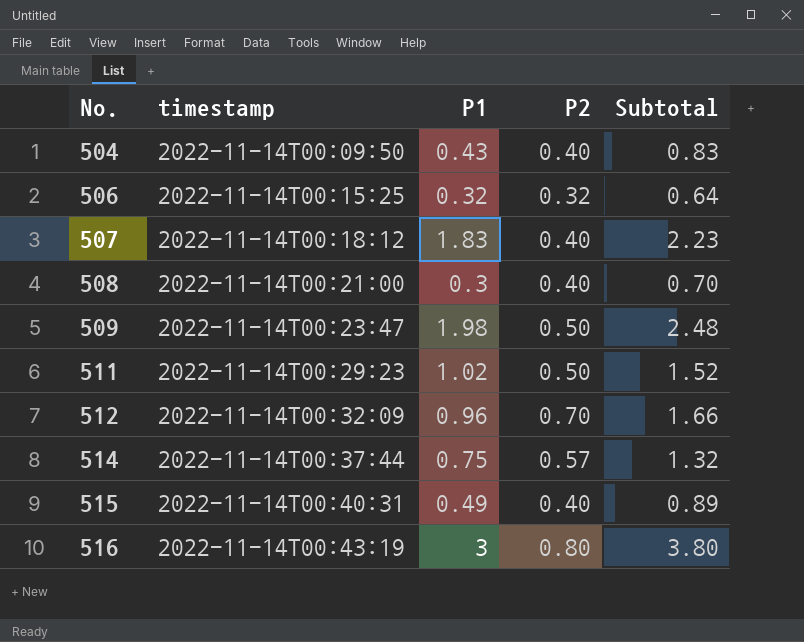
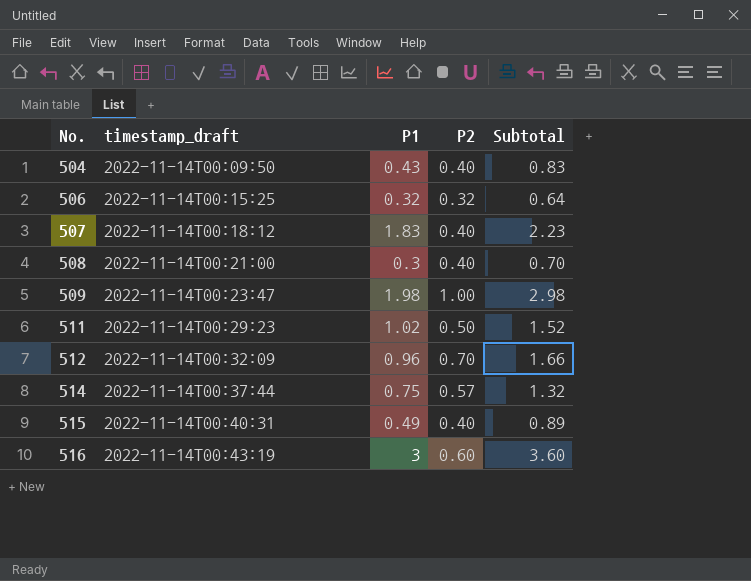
column name: timestamp -> timestamp_draft
509 | P2: 0.50 -> 1.00
509 | Subtotal: 2.48 -> 2.98
516 | P2: 0.80 -> 0.60
516 | Subtotal: 3.80 -> 3.60

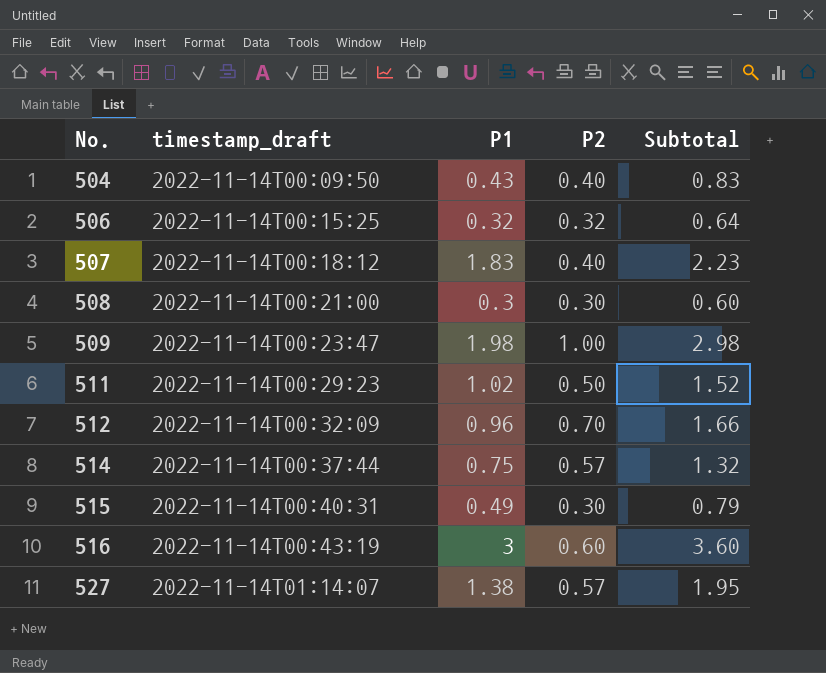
508 | P2: 0.40 -> 0.30
508 | Subtotal: 0.70 -> 0.60
515 | P2: 0.40 -> 0.30
515 | Subtotal: 0.89 -> 0.79
row 527: none -> 2022-11-14T01:14:07 | 1.38 | 0.57 | 1.95

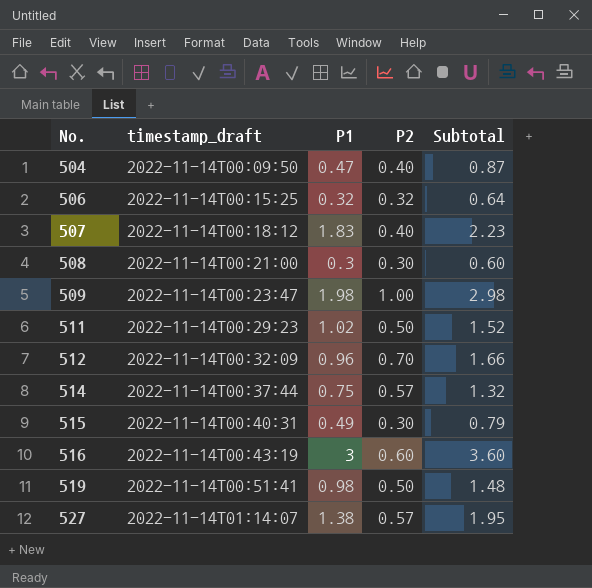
504 | P1: 0.43 -> 0.47
504 | Subtotal: 0.83 -> 0.87
row 519: none -> 2022-11-14T00:51:41 | 0.98 | 0.50 | 1.48

